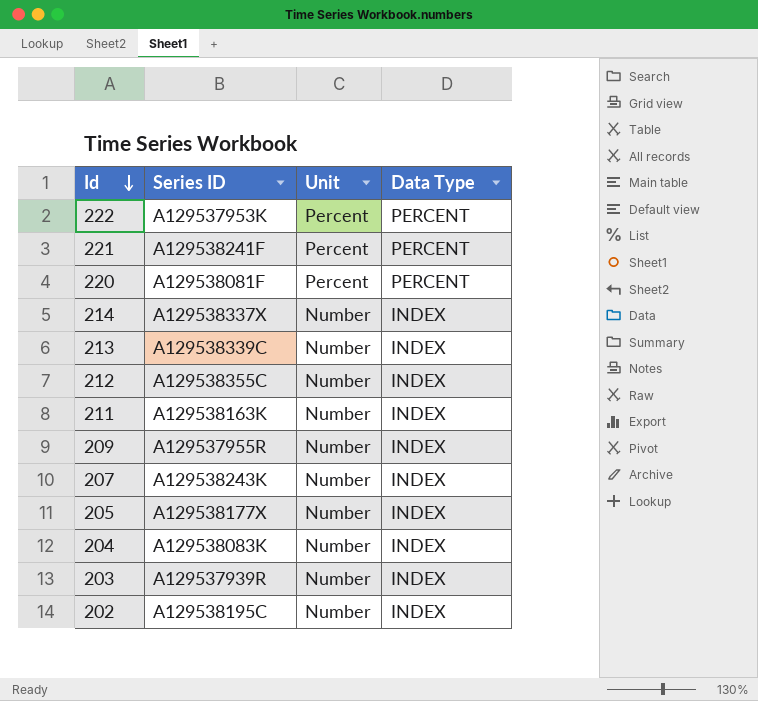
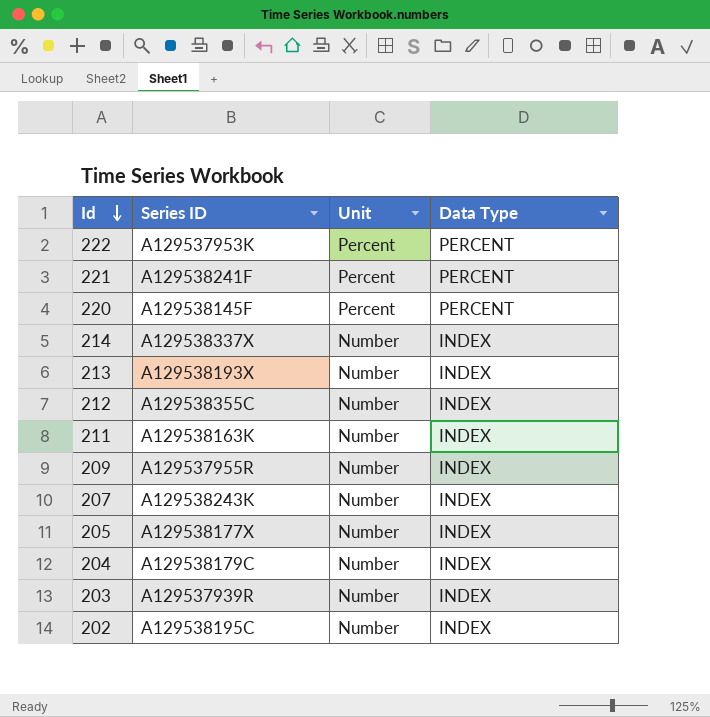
220 | Series ID: A129538081F -> A129538145F
213 | Series ID: A129538339C -> A129538193X
204 | Series ID: A129538083K -> A129538179C

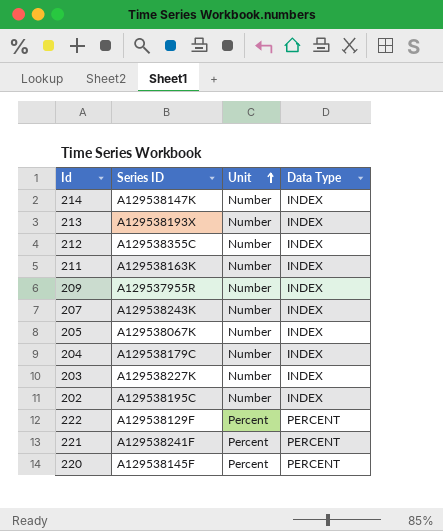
row order: Id descending -> Unit ascending
214 | Series ID: A129538337X -> A129538147K
205 | Series ID: A129538177X -> A129538067K
203 | Series ID: A129537939R -> A129538227K
222 | Series ID: A129537953K -> A129538129F

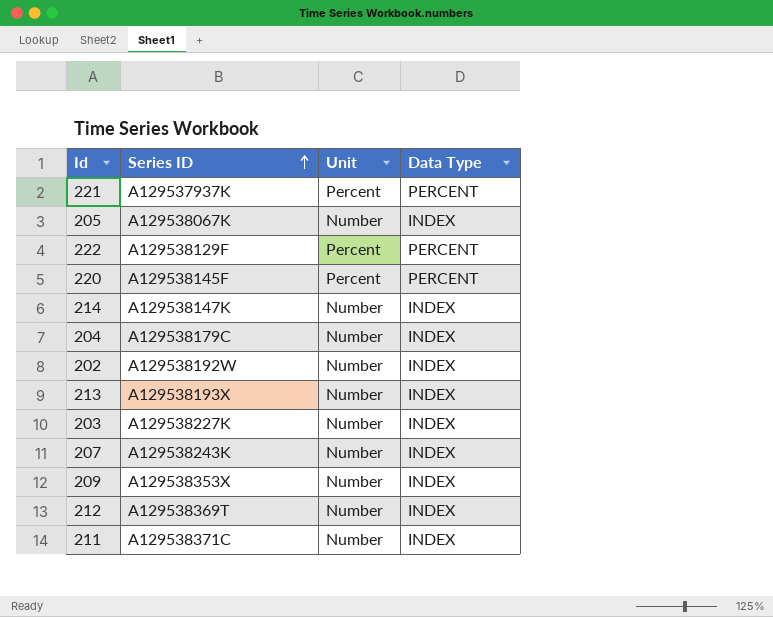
row order: Unit ascending -> Series ID ascending
221 | Series ID: A129538241F -> A129537937K
202 | Series ID: A129538195C -> A129538192W
209 | Series ID: A129537955R -> A129538353X
212 | Series ID: A129538355C -> A129538369T
211 | Series ID: A129538163K -> A129538371C

